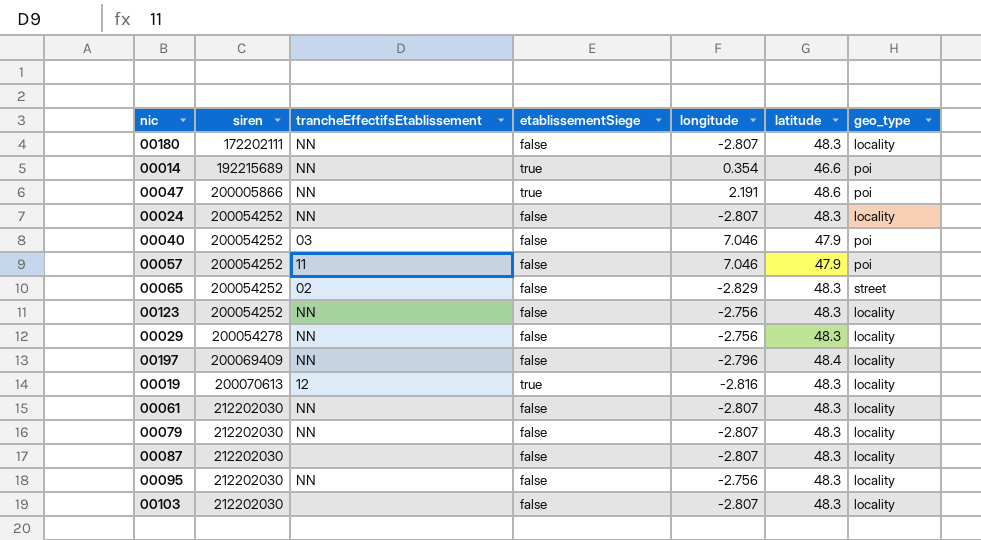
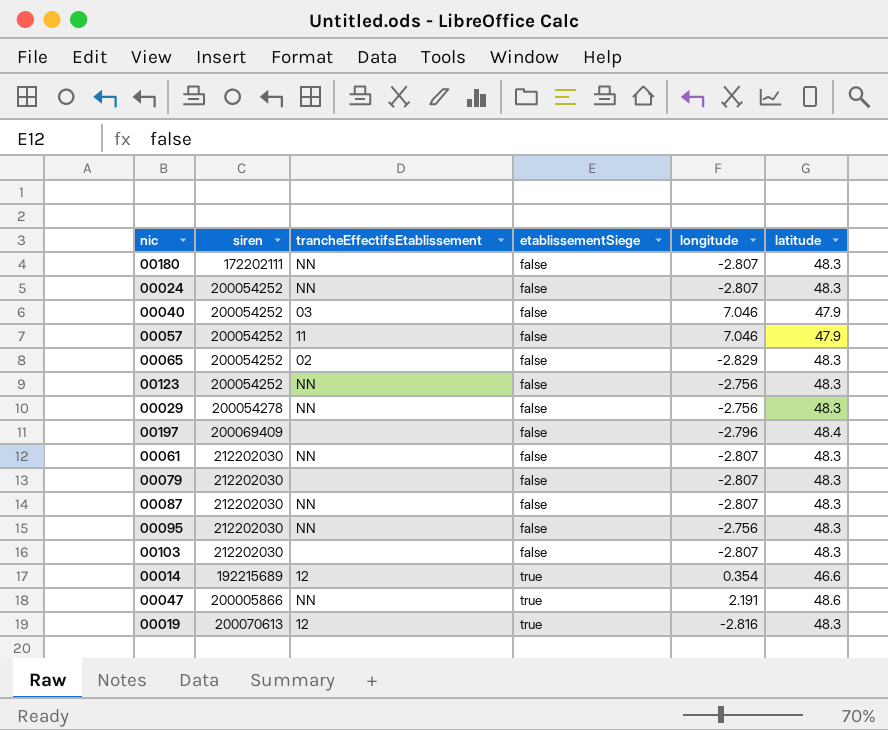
row order: siren ascending -> etablissementSiege ascending
column geo_type | position: 7 -> none
00197 | trancheEffectifsEtablissement: NN -> none
00079 | trancheEffectifsEtablissement: NN -> none
00087 | trancheEffectifsEtablissement: none -> NN
00014 | trancheEffectifsEtablissement: NN -> 12

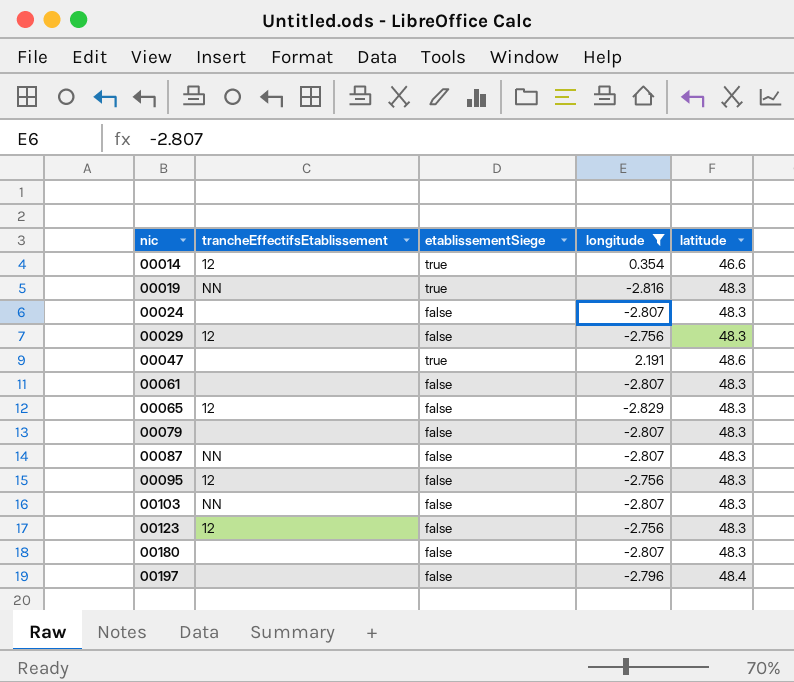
filter: none -> longitude != 7.046
row order: etablissementSiege ascending -> nic ascending
column siren | position: 2 -> none
00019 | trancheEffectifsEtablissement: 12 -> NN
00024 | trancheEffectifsEtablissement: NN -> none
00029 | trancheEffectifsEtablissement: NN -> 12
00047 | trancheEffectifsEtablissement: NN -> none
00061 | trancheEffectifsEtablissement: NN -> none
00065 | trancheEffectifsEtablissement: 02 -> 12
00095 | trancheEffectifsEtablissement: NN -> 12
00103 | trancheEffectifsEtablissement: none -> NN
00123 | trancheEffectifsEtablissement: NN -> 12
00180 | trancheEffectifsEtablissement: NN -> none

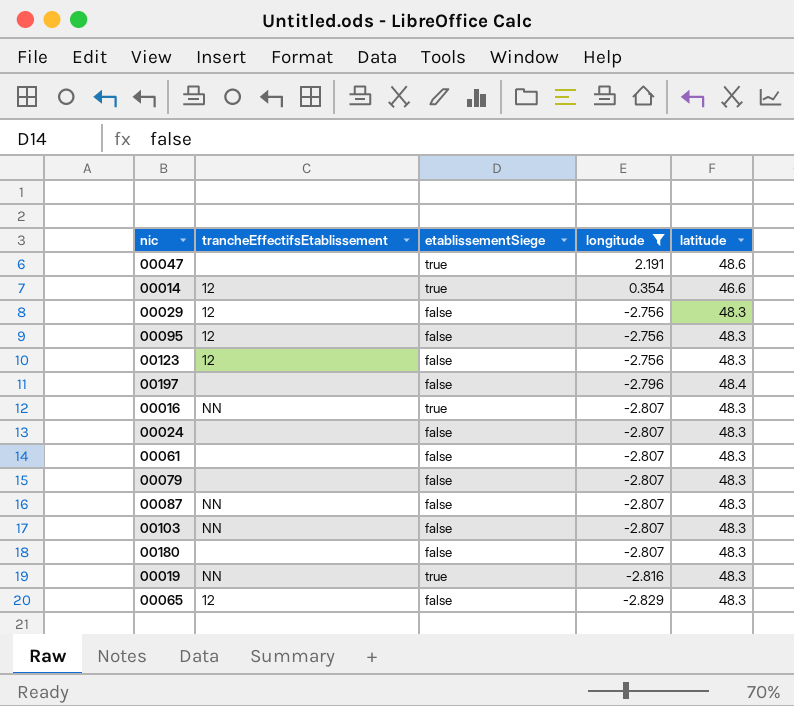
row order: nic ascending -> longitude descending
row 00016: none -> NN | true | -2.807 | 48.3

